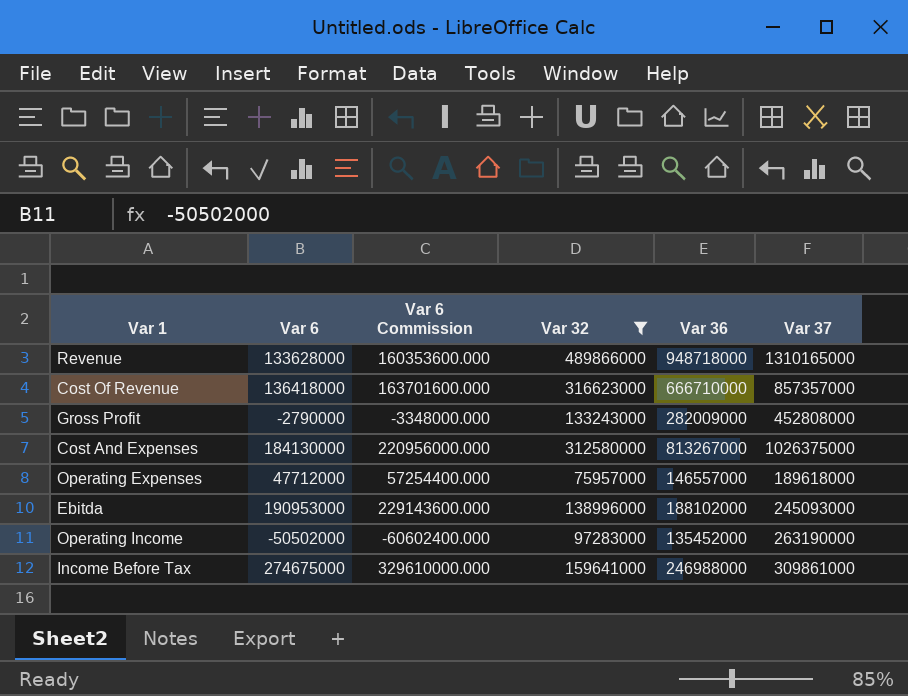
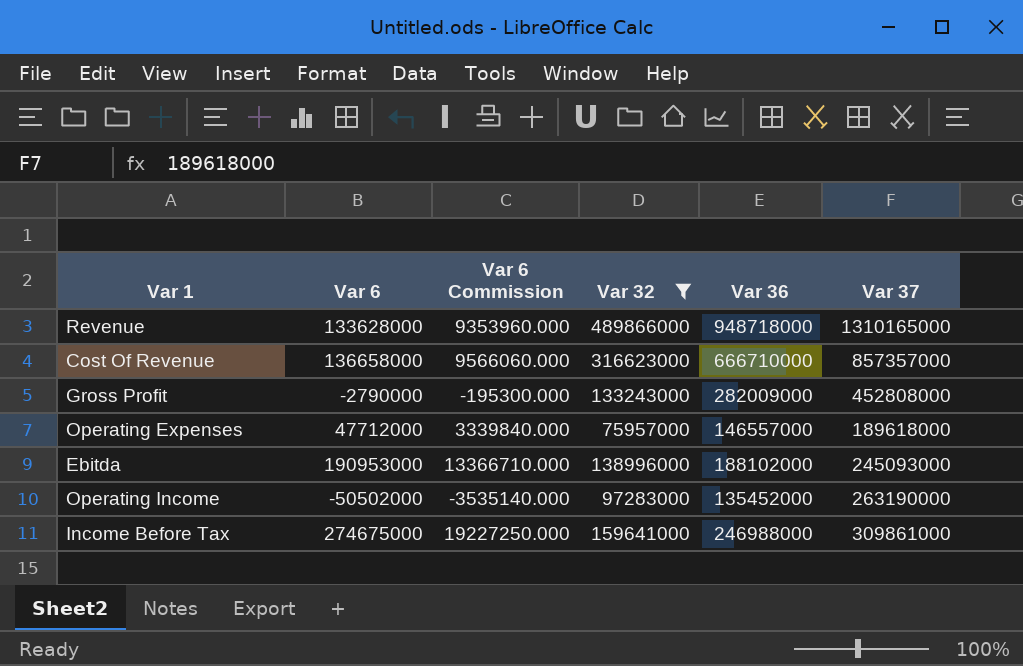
column Var 6 Commission | formula: [Var 6] * 1.2 -> [Var 6] * 0.07
row Cost And Expenses: 184130000 | 220956000.000 | 312580000 | 813267000 | 1026375000 -> none
Cost Of Revenue | Var 6: 136418000 -> 136658000

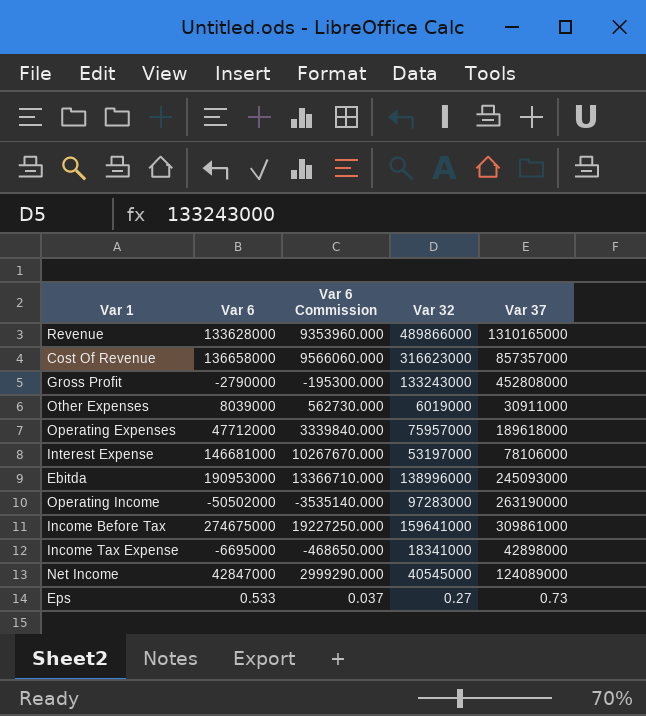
filter: Var 32 >= 75957000 -> none
column Var 36 | position: 5 -> none

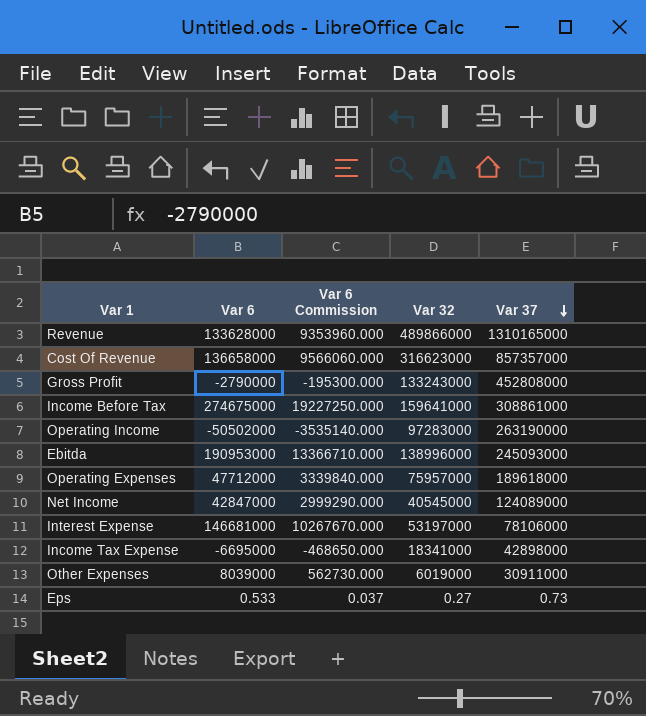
row order: none -> Var 37 descending
Income Before Tax | Var 37: 309861000 -> 308861000

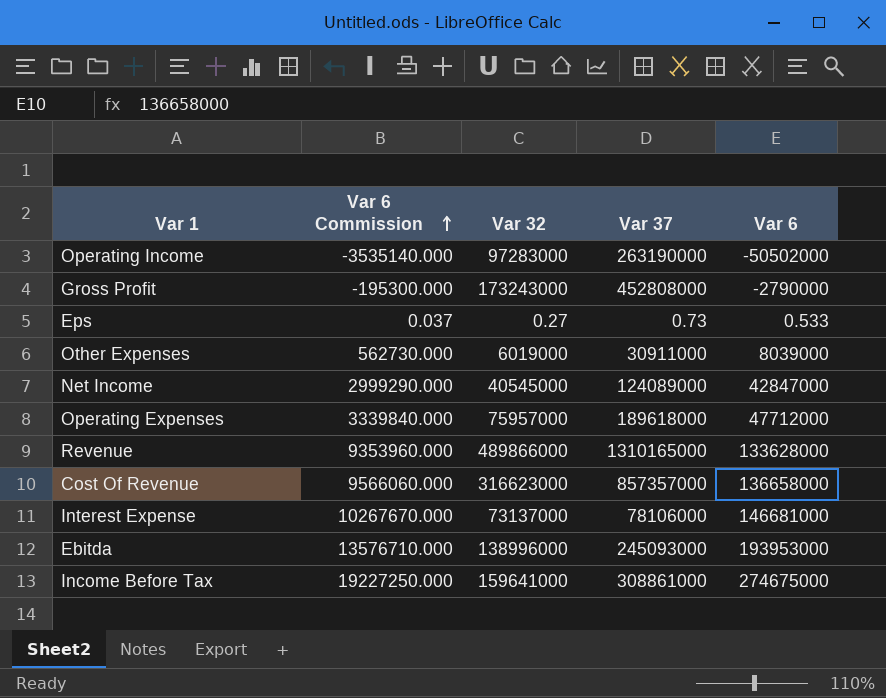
row order: Var 37 descending -> Var 6 Commission ascending
column Var 6 | position: 2 -> 5
row Income Tax Expense: -6695000 | -468650.000 | 18341000 | 42898000 -> none
Gross Profit | Var 32: 133243000 -> 173243000
Interest Expense | Var 32: 53197000 -> 73137000
Ebitda | Var 6 Commission: 13366710.000 -> 13576710.000
Ebitda | Var 6: 190953000 -> 193953000

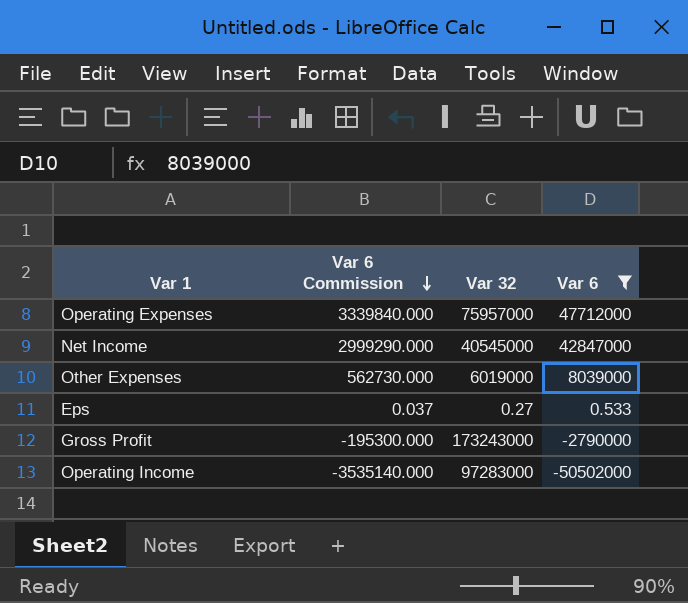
filter: none -> Var 6 <= 47712000
row order: Var 6 Commission ascending -> Var 6 Commission descending
column Var 37 | position: 4 -> none

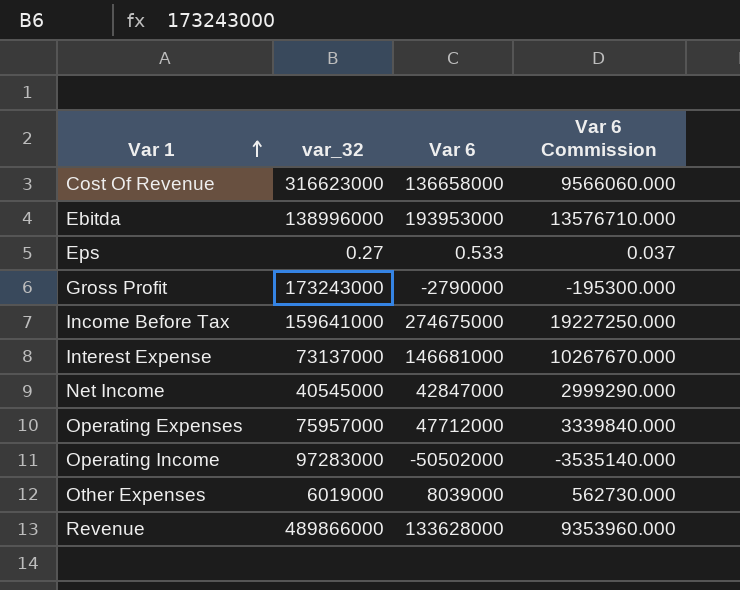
filter: Var 6 <= 47712000 -> none
row order: Var 6 Commission descending -> Var 1 ascending
column name: Var 32 -> var_32
column Var 6 Commission | position: 2 -> 4

